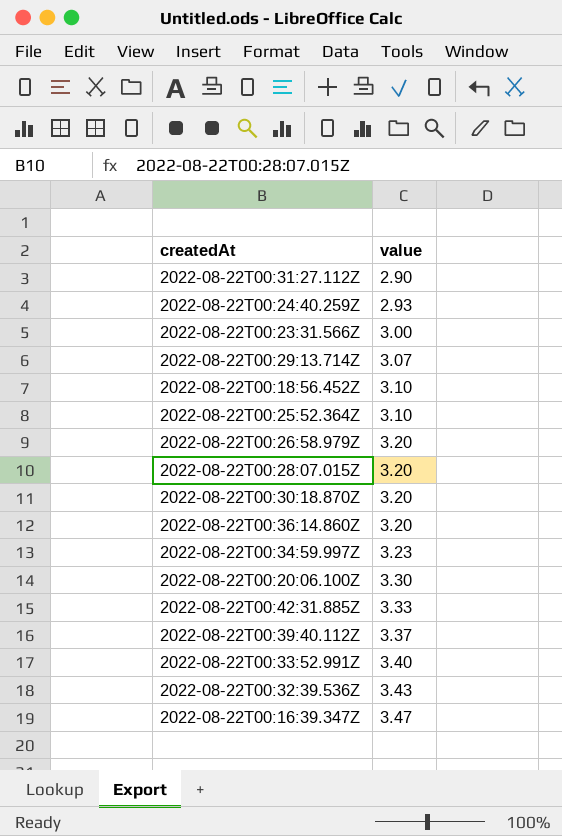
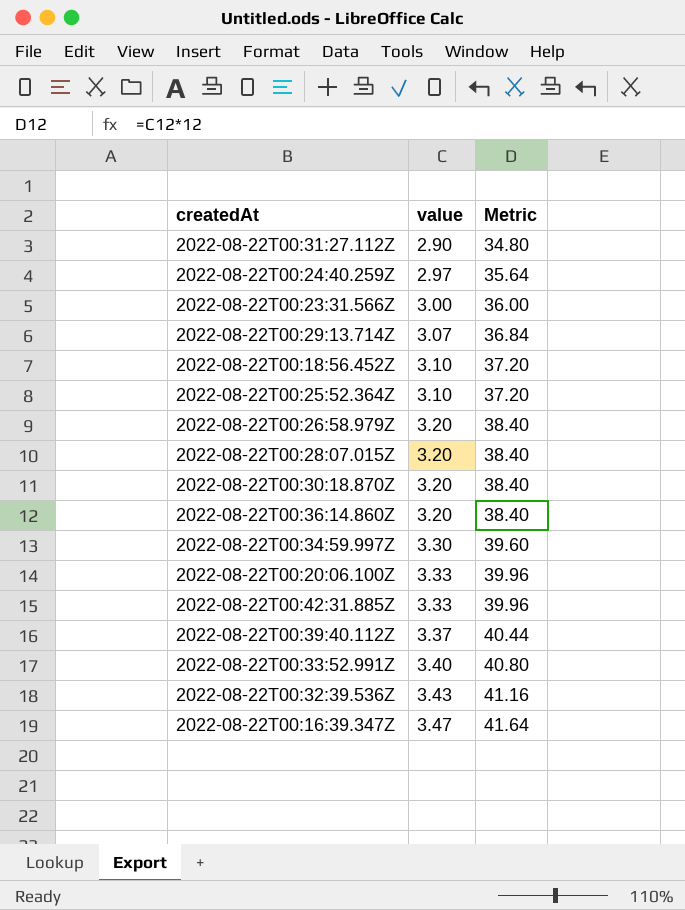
column Metric | formula: none -> [value] * 12
2022-08-22T00:24:40.259Z | value: 2.93 -> 2.97
2022-08-22T00:34:59.997Z | value: 3.23 -> 3.30
2022-08-22T00:20:06.100Z | value: 3.30 -> 3.33

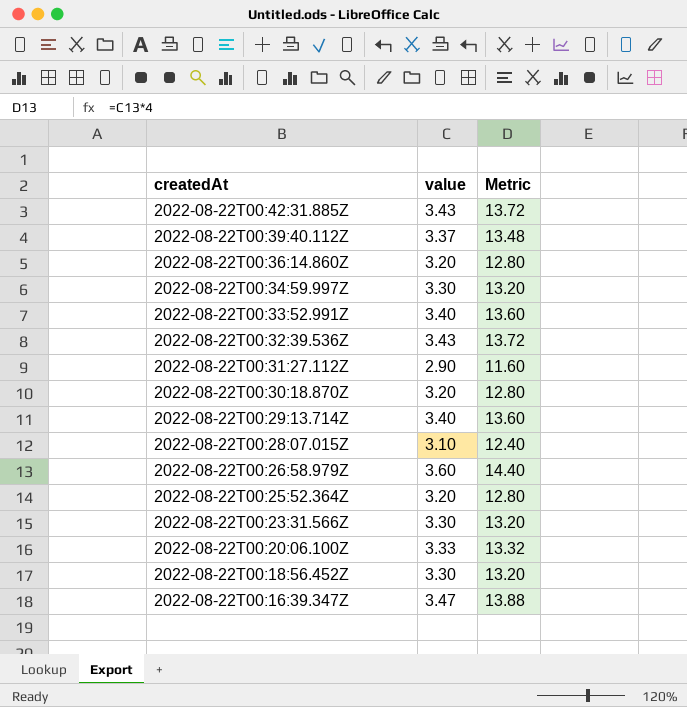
row order: value ascending -> createdAt descending
column Metric | formula: [value] * 12 -> [value] * 4
row 2022-08-22T00:24:40.259Z: 2.97 | 35.64 -> none
2022-08-22T00:42:31.885Z | value: 3.33 -> 3.43
2022-08-22T00:29:13.714Z | value: 3.07 -> 3.40
2022-08-22T00:28:07.015Z | value: 3.20 -> 3.10
2022-08-22T00:26:58.979Z | value: 3.20 -> 3.60
2022-08-22T00:25:52.364Z | value: 3.10 -> 3.20
2022-08-22T00:23:31.566Z | value: 3.00 -> 3.30
2022-08-22T00:18:56.452Z | value: 3.10 -> 3.30

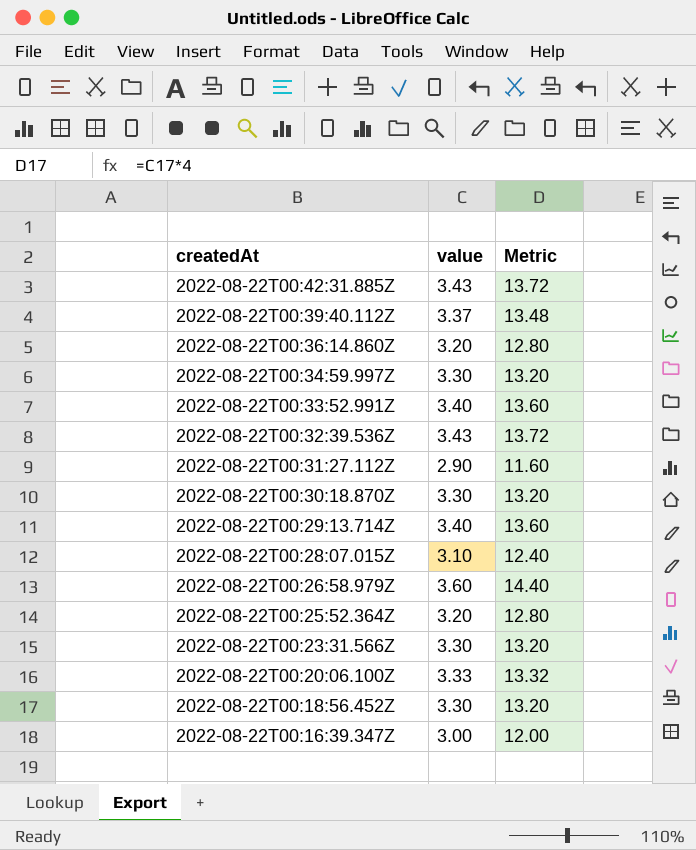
2022-08-22T00:30:18.870Z | value: 3.20 -> 3.30
2022-08-22T00:30:18.870Z | Metric: 12.80 -> 13.20
2022-08-22T00:16:39.347Z | value: 3.47 -> 3.00
2022-08-22T00:16:39.347Z | Metric: 13.88 -> 12.00

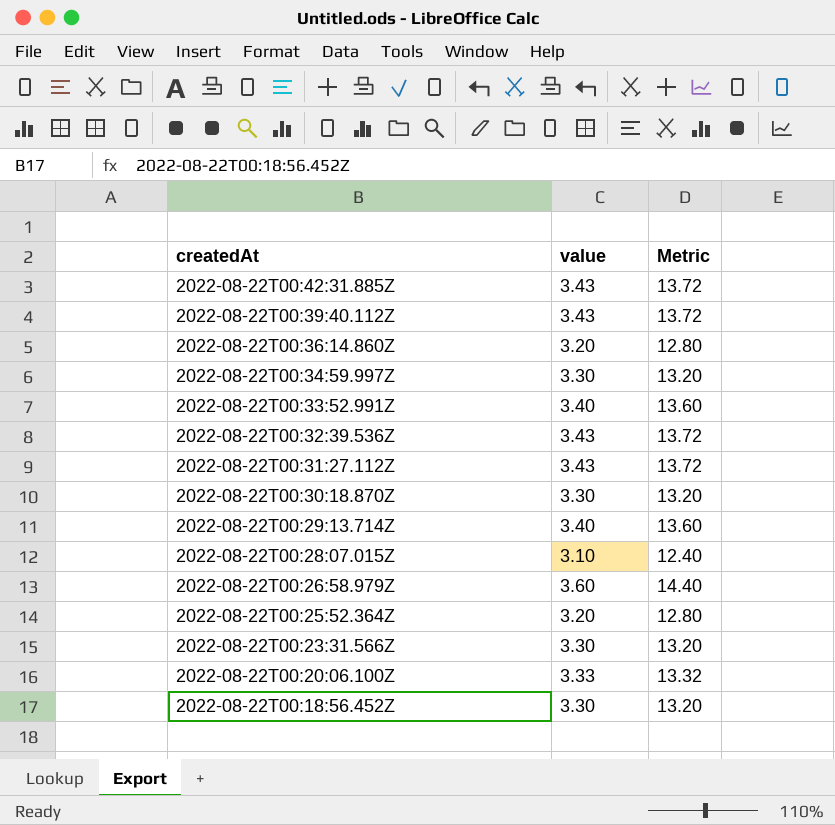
row 2022-08-22T00:16:39.347Z: 3.00 | 12.00 -> none
2022-08-22T00:39:40.112Z | value: 3.37 -> 3.43
2022-08-22T00:39:40.112Z | Metric: 13.48 -> 13.72
2022-08-22T00:31:27.112Z | value: 2.90 -> 3.43
2022-08-22T00:31:27.112Z | Metric: 11.60 -> 13.72

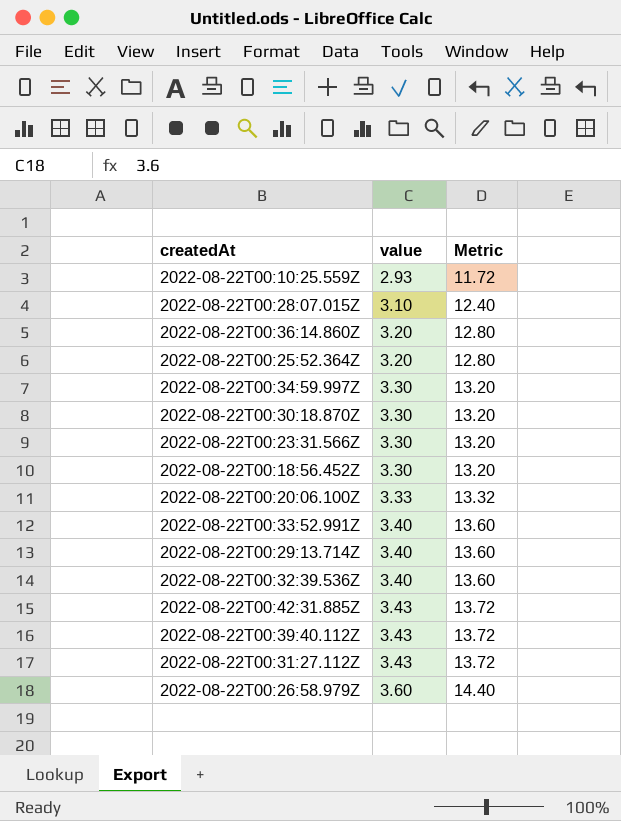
row order: createdAt descending -> value ascending
row 2022-08-22T00:10:25.559Z: none -> 2.93 | 11.72
2022-08-22T00:32:39.536Z | value: 3.43 -> 3.40
2022-08-22T00:32:39.536Z | Metric: 13.72 -> 13.60

